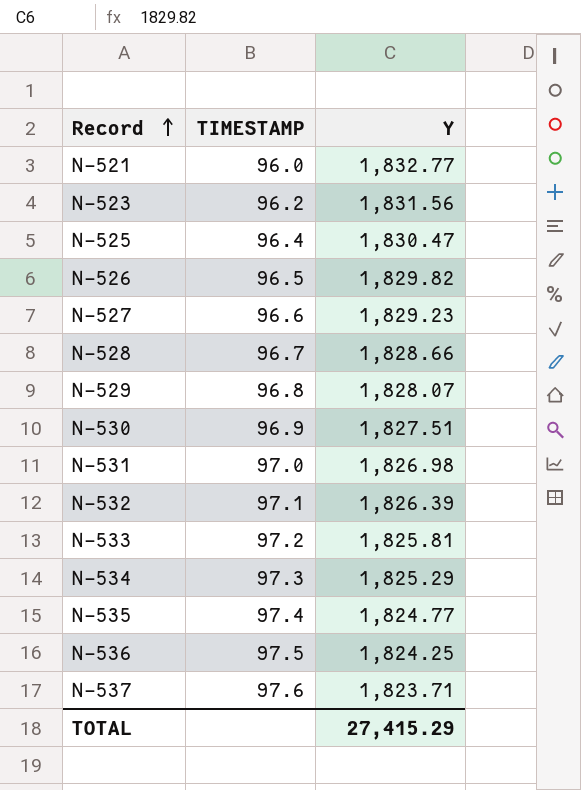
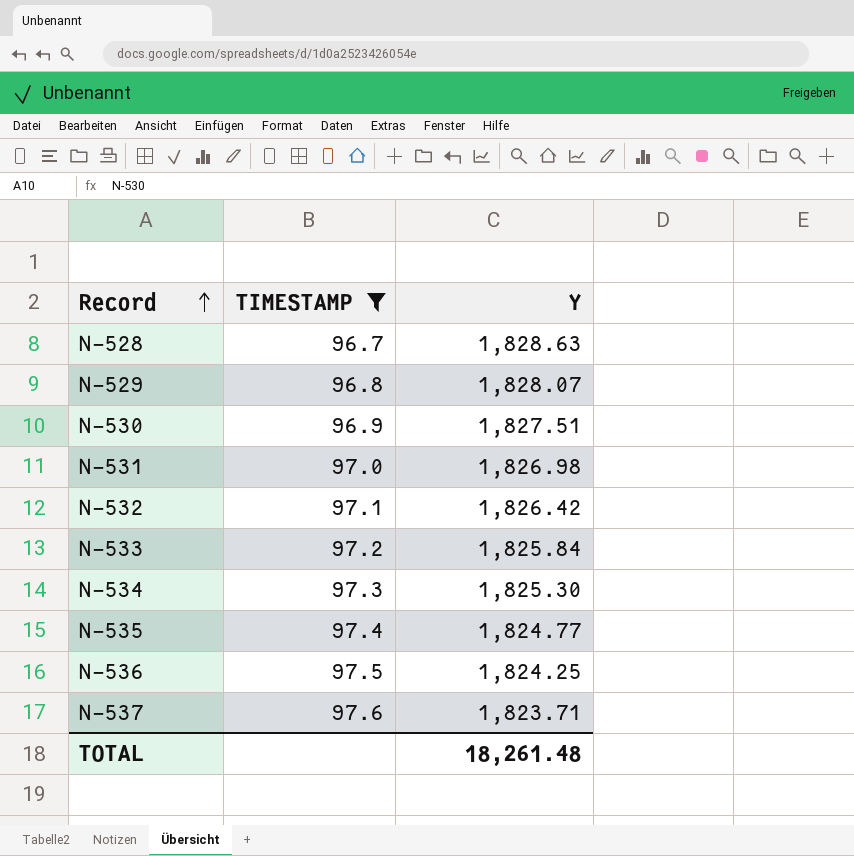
filter: none -> TIMESTAMP >= 96.7
N-528 | Y: 1,828.66 -> 1,828.63
N-532 | Y: 1,826.39 -> 1,826.42
N-533 | Y: 1,825.81 -> 1,825.84
N-534 | Y: 1,825.29 -> 1,825.30
TOTAL | Y: 27,415.29 -> 18,261.48

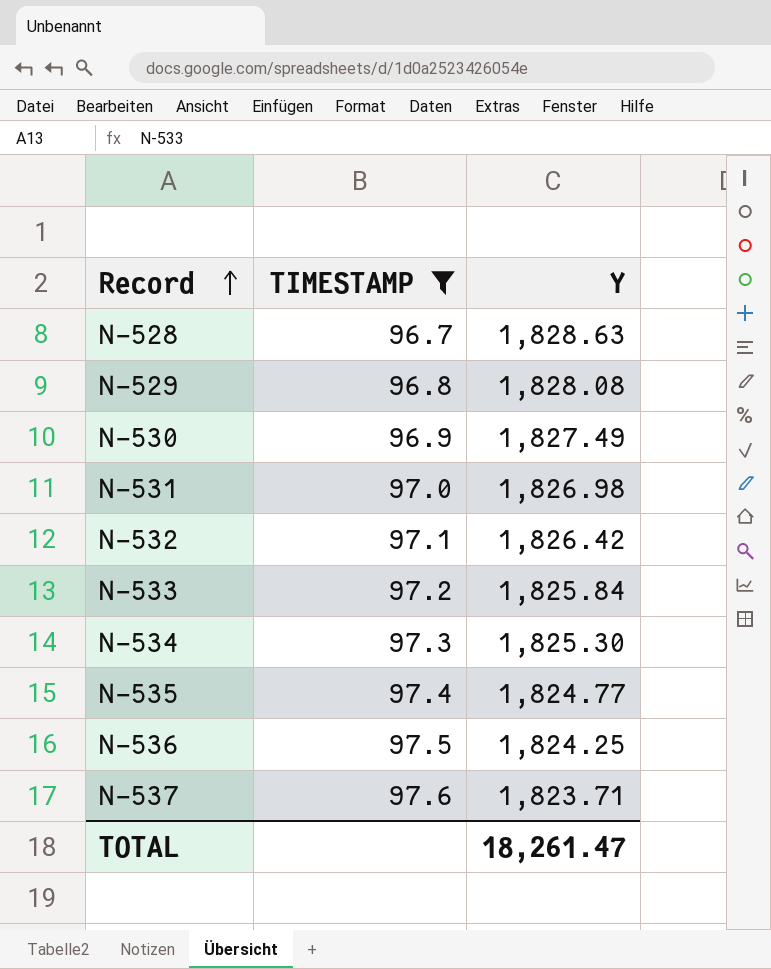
N-529 | Y: 1,828.07 -> 1,828.08
N-530 | Y: 1,827.51 -> 1,827.49
TOTAL | Y: 18,261.48 -> 18,261.47

